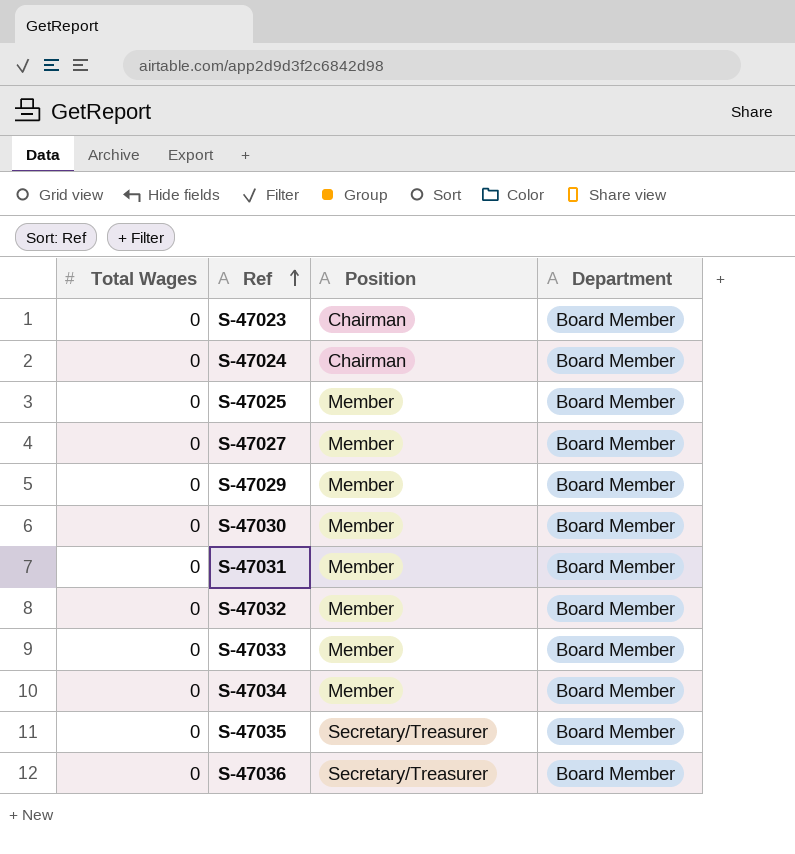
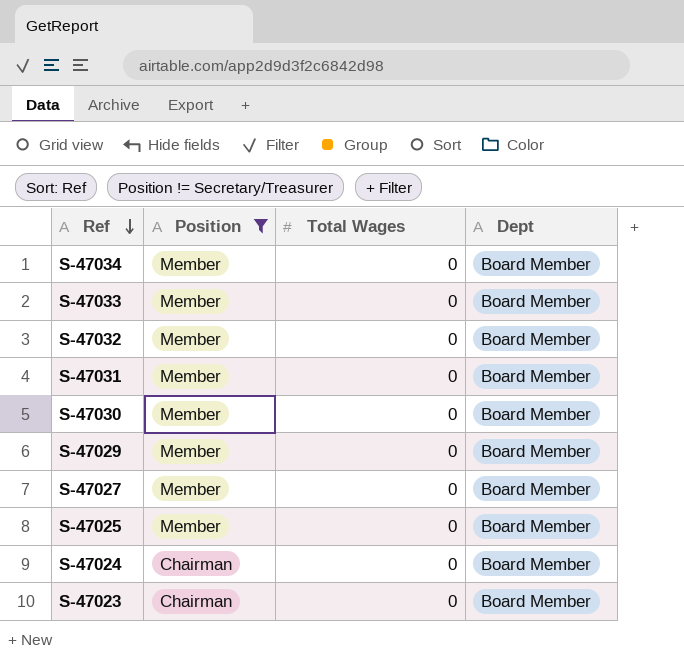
filter: none -> Position != Secretary/Treasurer
row order: Ref ascending -> Ref descending
column Total Wages | position: 1 -> 3
column name: Department -> Dept

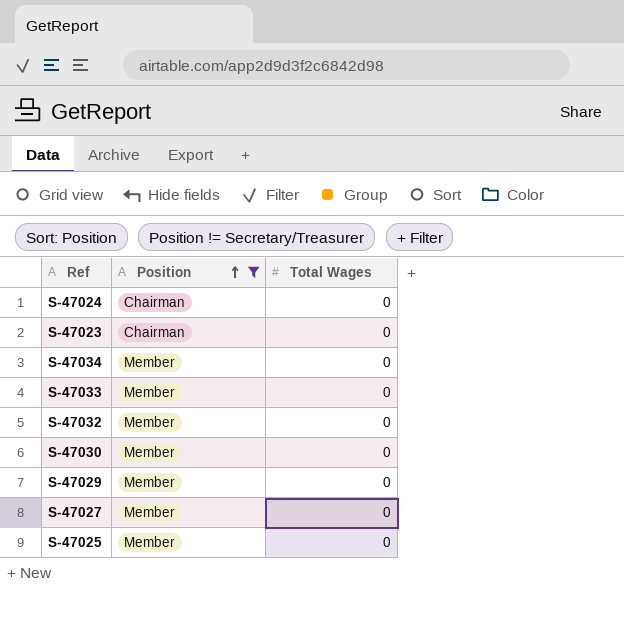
row order: Ref descending -> Position ascending
column Dept | position: 4 -> none
row S-47031: Member | 0 | Board Member -> none

